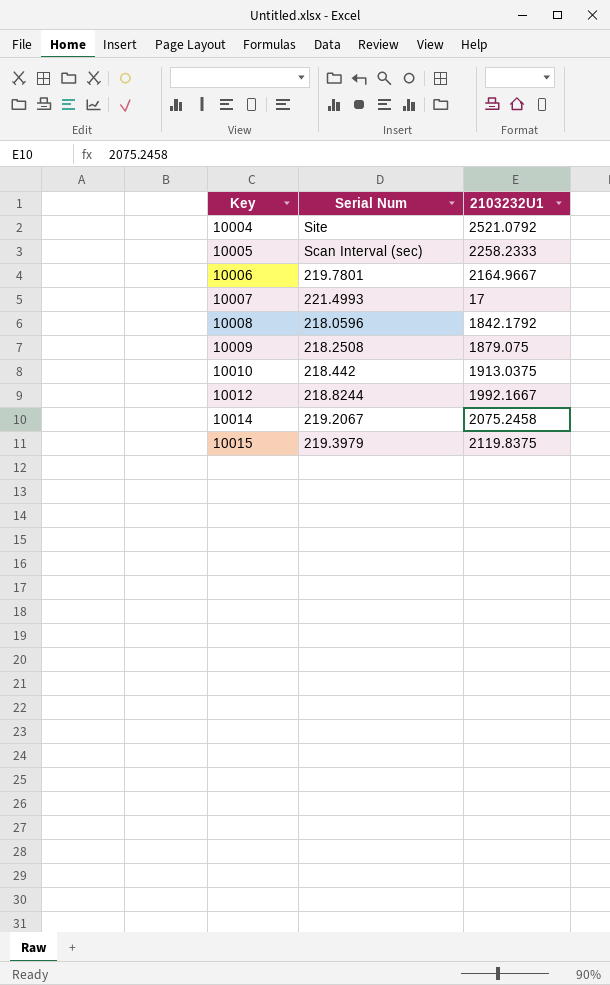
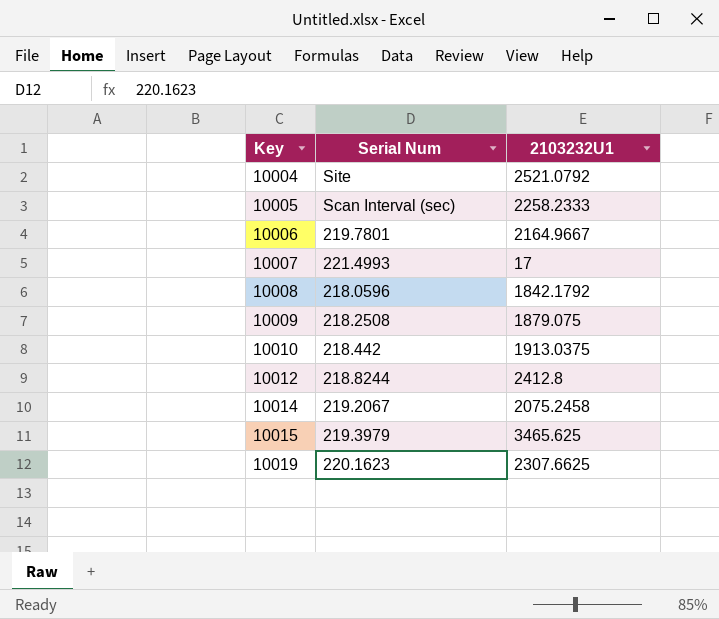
10012 | 2103232U1: 1992.1667 -> 2412.8
10015 | 2103232U1: 2119.8375 -> 3465.625
row 10019: none -> 220.1623 | 2307.6625

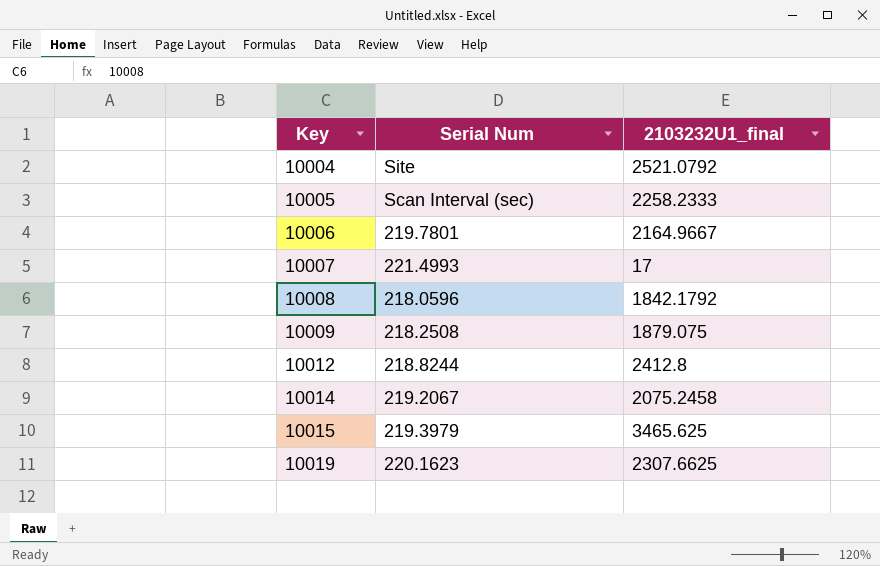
column name: 2103232U1 -> 2103232U1_final
row 10010: 218.442 | 1913.0375 -> none

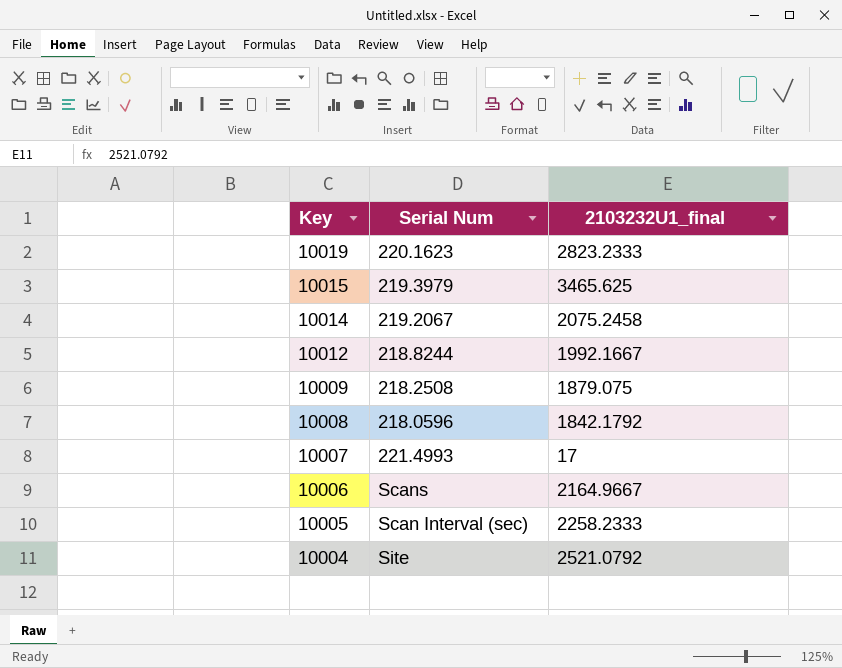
row order: Key ascending -> Key descending
10019 | 2103232U1_final: 2307.6625 -> 2823.2333
10012 | 2103232U1_final: 2412.8 -> 1992.1667
10006 | Serial Num: 219.7801 -> Scans

